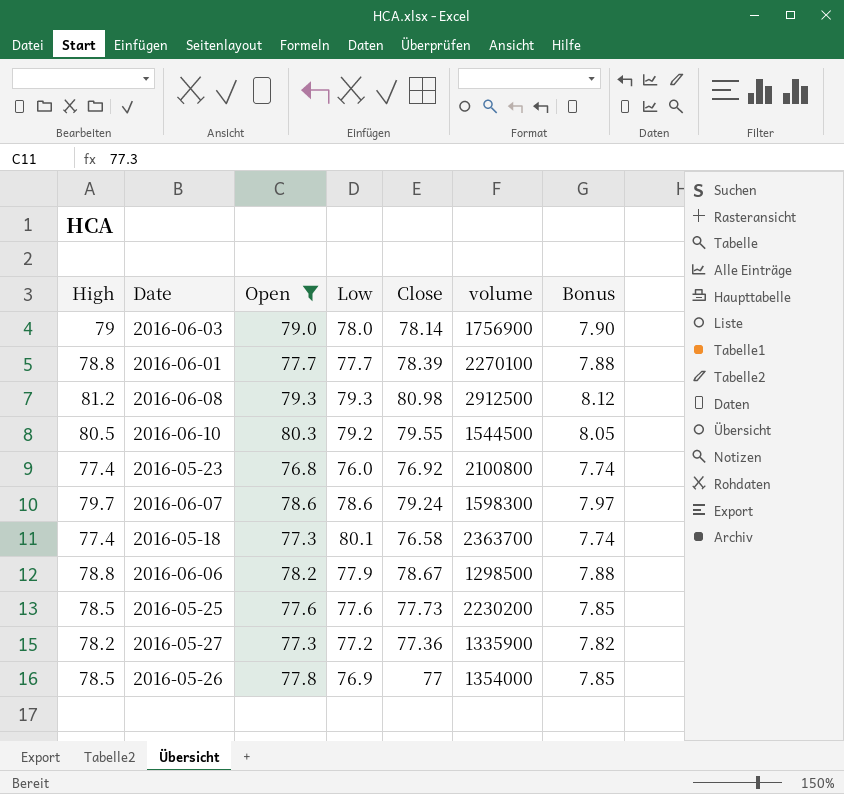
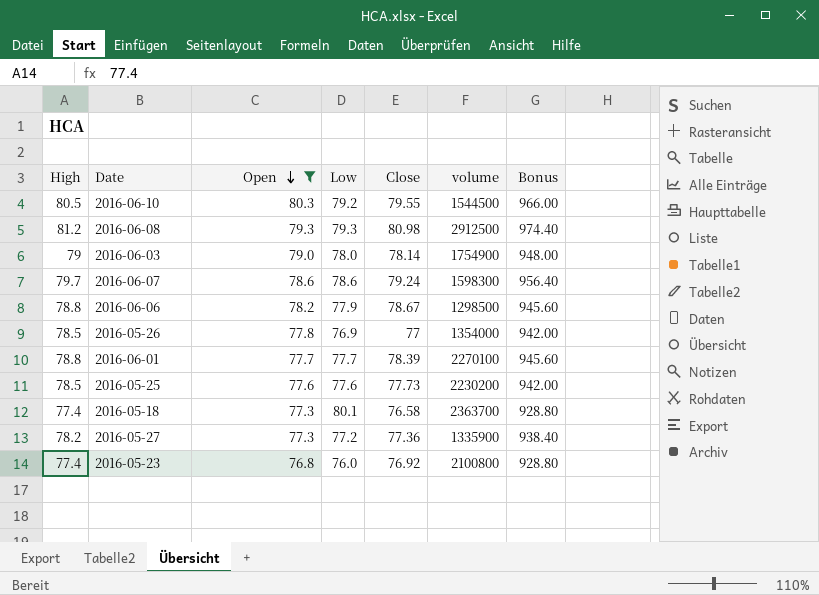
row order: none -> Open descending
column Bonus | formula: [High] * 0.1 -> [High] * 12
2016-06-03 | volume: 1756900 -> 1754900

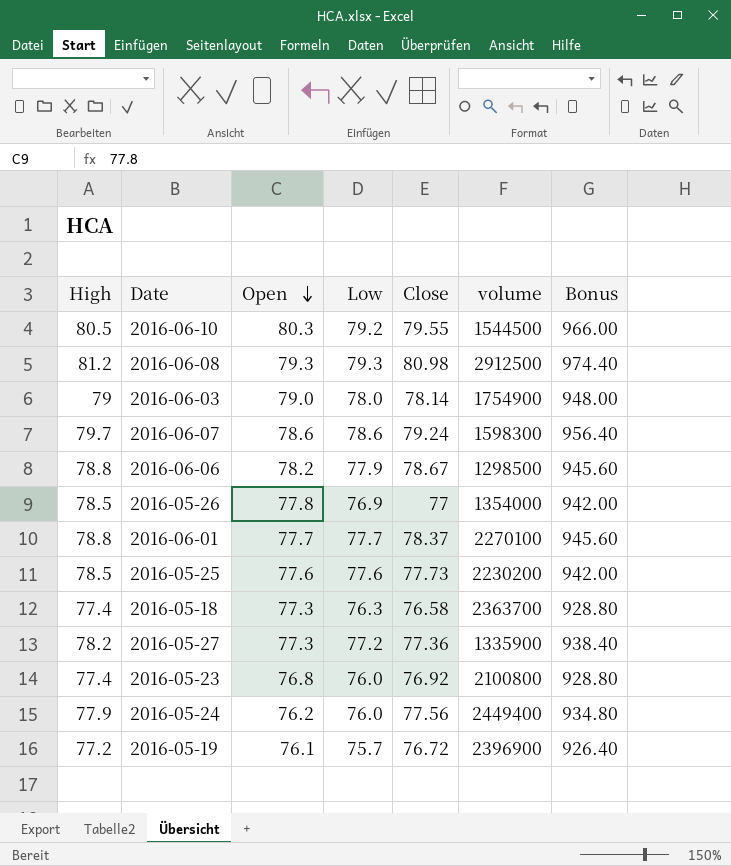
filter: Open >= 76.8 -> none
2016-06-01 | Close: 78.39 -> 78.37
2016-05-18 | Low: 80.1 -> 76.3

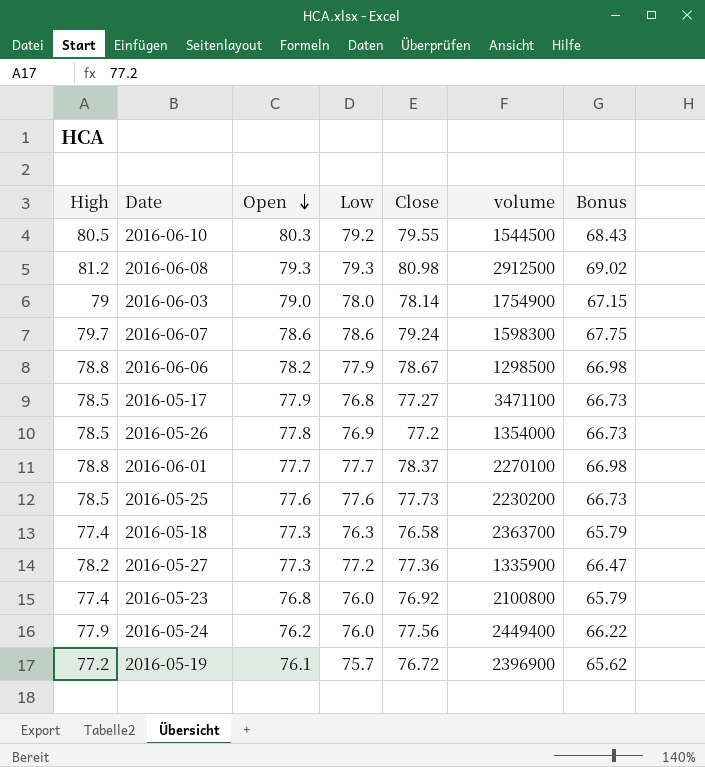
column Bonus | formula: [High] * 12 -> [High] * 0.85
row 2016-05-17: none -> 78.5 | 77.9 | 76.8 | 77.27 | 3471100 | 66.73
2016-05-26 | Close: 77 -> 77.2

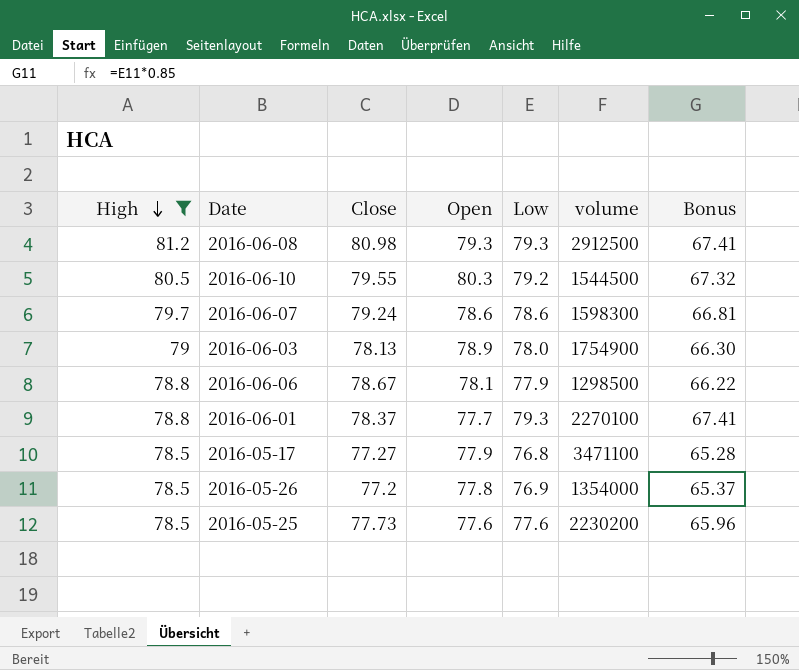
filter: none -> High >= 78.5
row order: Open descending -> High descending
column Close | position: 5 -> 3
column Bonus | formula: [High] * 0.85 -> [Low] * 0.85
2016-06-03 | Close: 78.14 -> 78.13
2016-06-03 | Open: 79.0 -> 78.9
2016-06-06 | Open: 78.2 -> 78.1
2016-06-01 | Low: 77.7 -> 79.3

